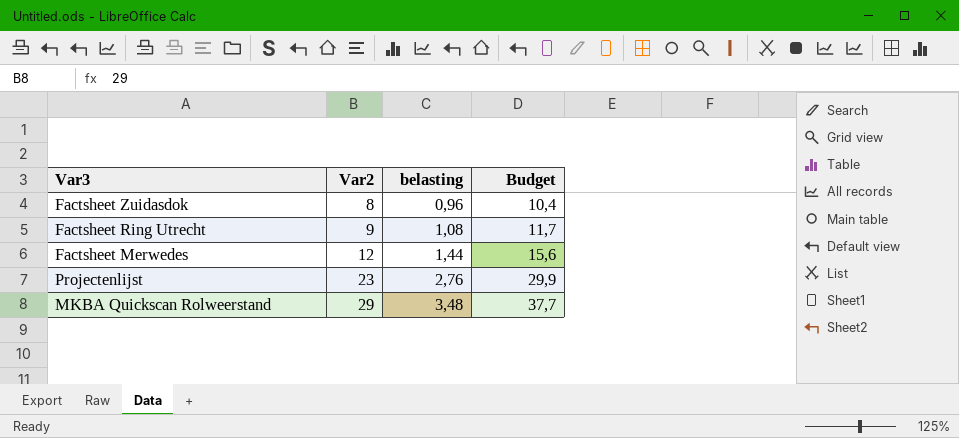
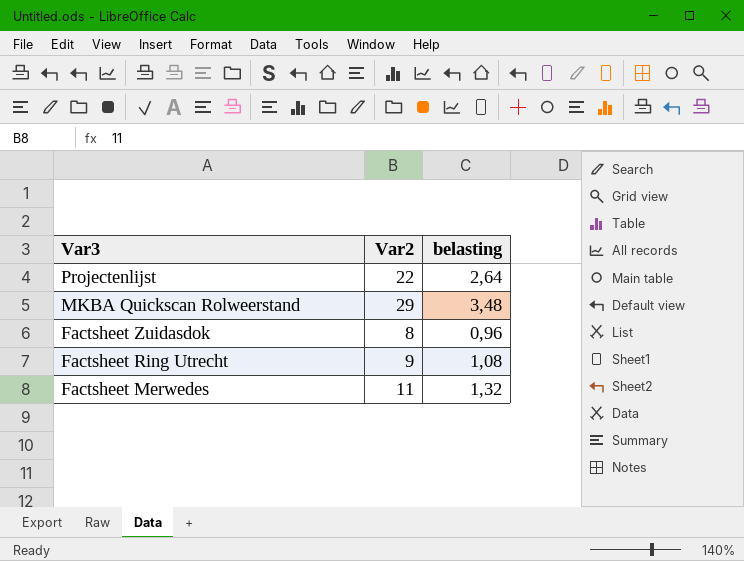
row order: Var2 ascending -> Var3 descending
column Budget | formula: [Var2] * 1,3 -> none
Projectenlijst | Var2: 23 -> 22
Projectenlijst | belasting: 2,76 -> 2,64
Factsheet Merwedes | Var2: 12 -> 11
Factsheet Merwedes | belasting: 1,44 -> 1,32

